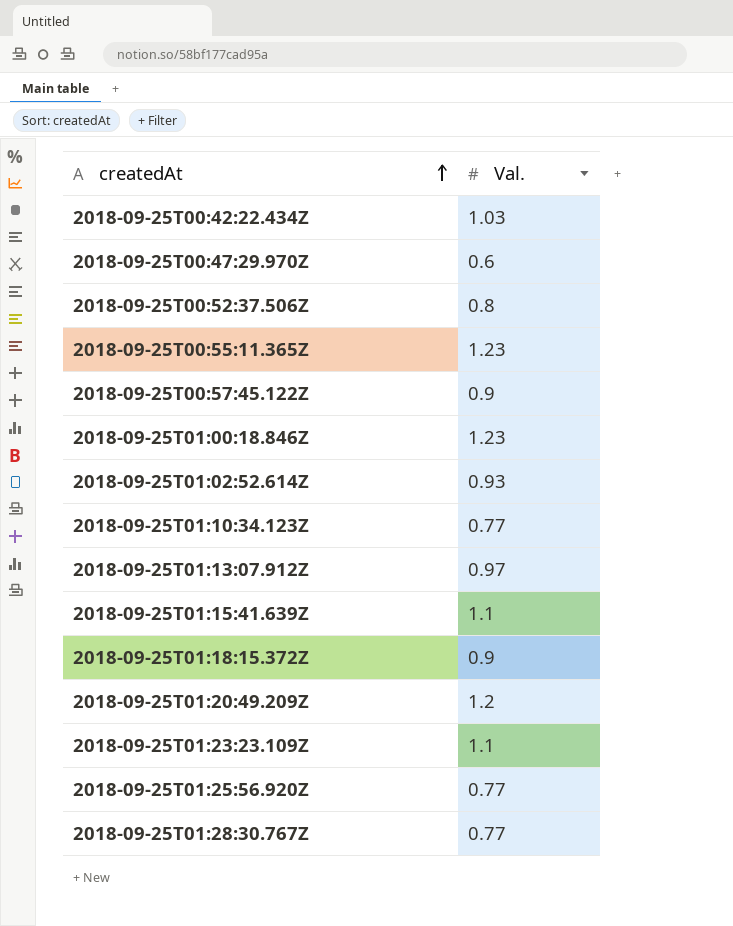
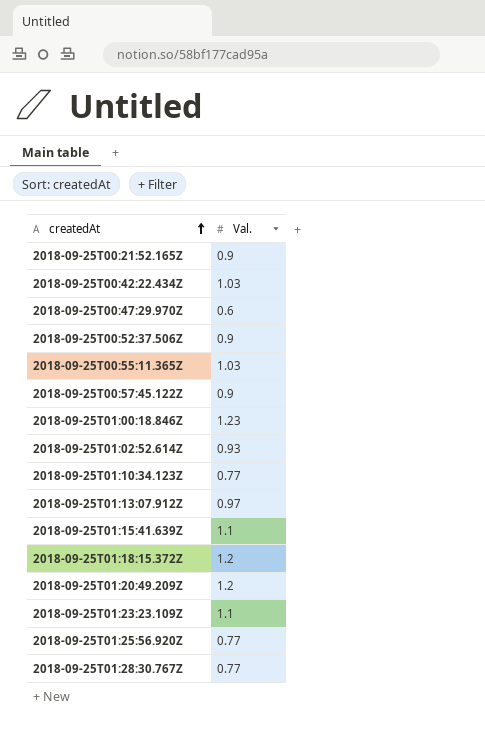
row 2018-09-25T00:21:52.165Z: none -> 0.9
2018-09-25T00:52:37.506Z | Val.: 0.8 -> 0.9
2018-09-25T00:55:11.365Z | Val.: 1.23 -> 1.03
2018-09-25T01:18:15.372Z | Val.: 0.9 -> 1.2

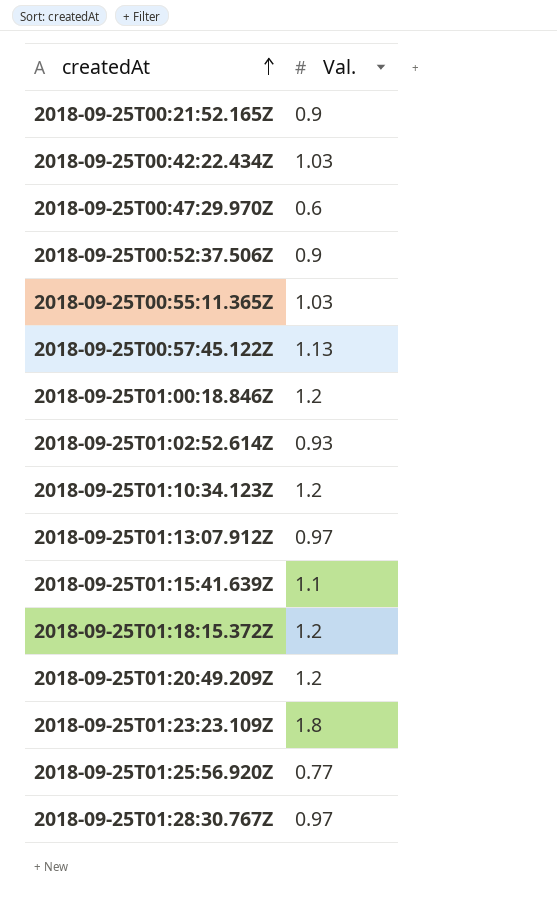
2018-09-25T00:57:45.122Z | Val.: 0.9 -> 1.13
2018-09-25T01:00:18.846Z | Val.: 1.23 -> 1.2
2018-09-25T01:10:34.123Z | Val.: 0.77 -> 1.2
2018-09-25T01:23:23.109Z | Val.: 1.1 -> 1.8
2018-09-25T01:28:30.767Z | Val.: 0.77 -> 0.97

